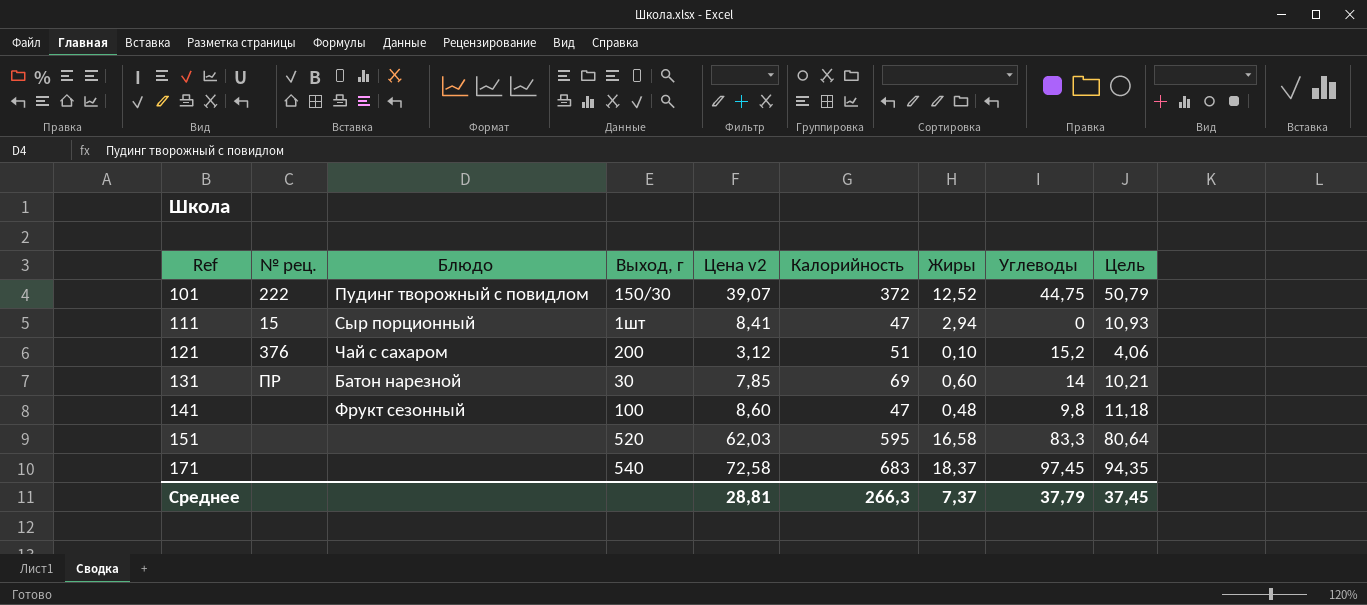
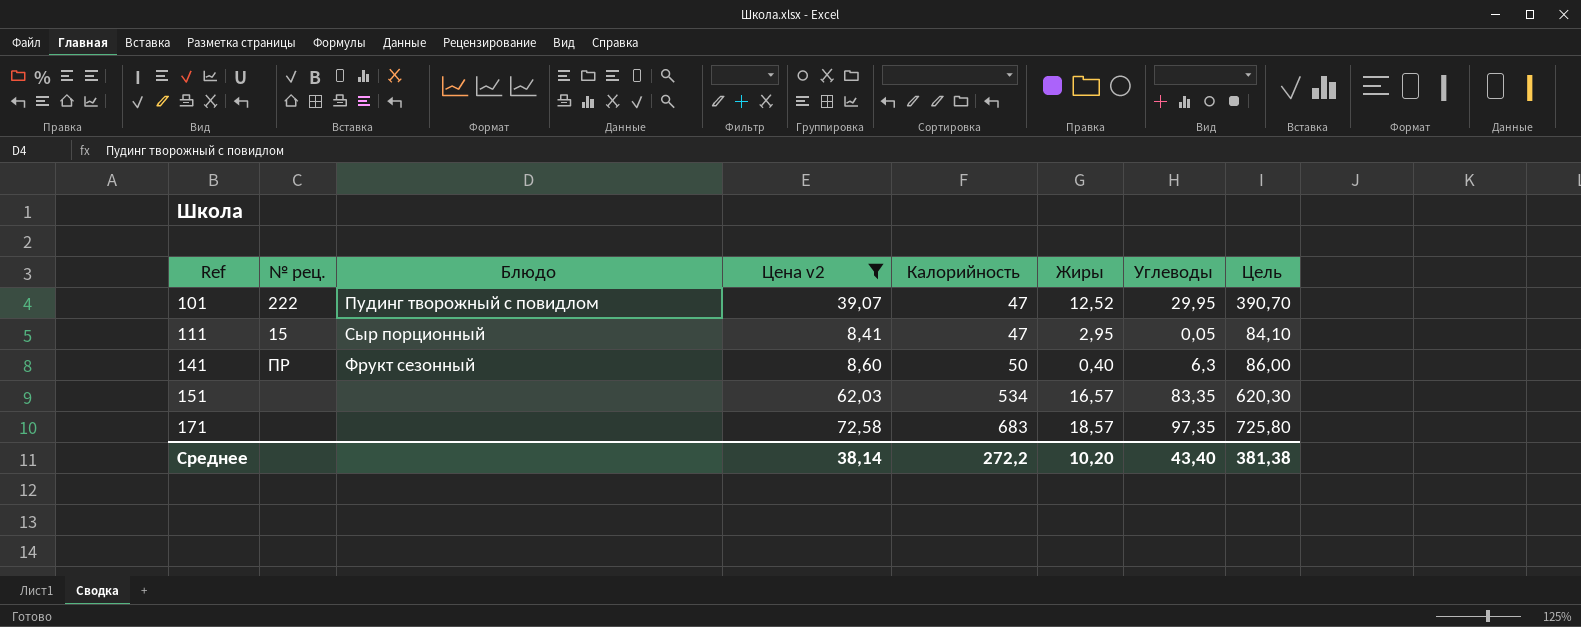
filter: none -> Цена v2 >= 8,41
column Выход, г | position: 4 -> none
column Цель | formula: [Цена v2] * 1,3 -> [Цена v2] * 10
101 | Калорийность: 372 -> 47
101 | Углеводы: 44,75 -> 29,95
111 | Жиры: 2,94 -> 2,95
111 | Углеводы: 0 -> 0,05
141 | № рец.: none -> ПР
141 | Калорийность: 47 -> 50
141 | Жиры: 0,48 -> 0,40
141 | Углеводы: 9,8 -> 6,3
151 | Калорийность: 595 -> 534
151 | Жиры: 16,58 -> 16,57
151 | Углеводы: 83,3 -> 83,35
171 | Жиры: 18,37 -> 18,57
171 | Углеводы: 97,45 -> 97,35
Среднее | Цена v2: 28,81 -> 38,14
Среднее | Калорийность: 266,3 -> 272,2
Среднее | Жиры: 7,37 -> 10,20
Среднее | Углеводы: 37,79 -> 43,40
Среднее | Цель: 37,45 -> 381,38

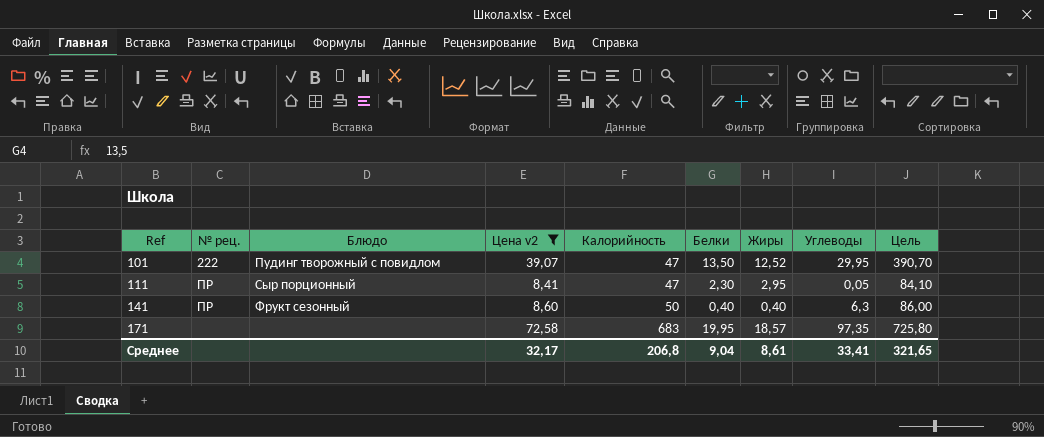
column Белки | position: none -> 6
row 151: none | none | 62,03 | 534 | 16,57 | 83,35 | 620,30 -> none
111 | № рец.: 15 -> ПР
Среднее | Цена v2: 38,14 -> 32,17
Среднее | Калорийность: 272,2 -> 206,8
Среднее | Жиры: 10,20 -> 8,61
Среднее | Углеводы: 43,40 -> 33,41
Среднее | Цель: 381,38 -> 321,65

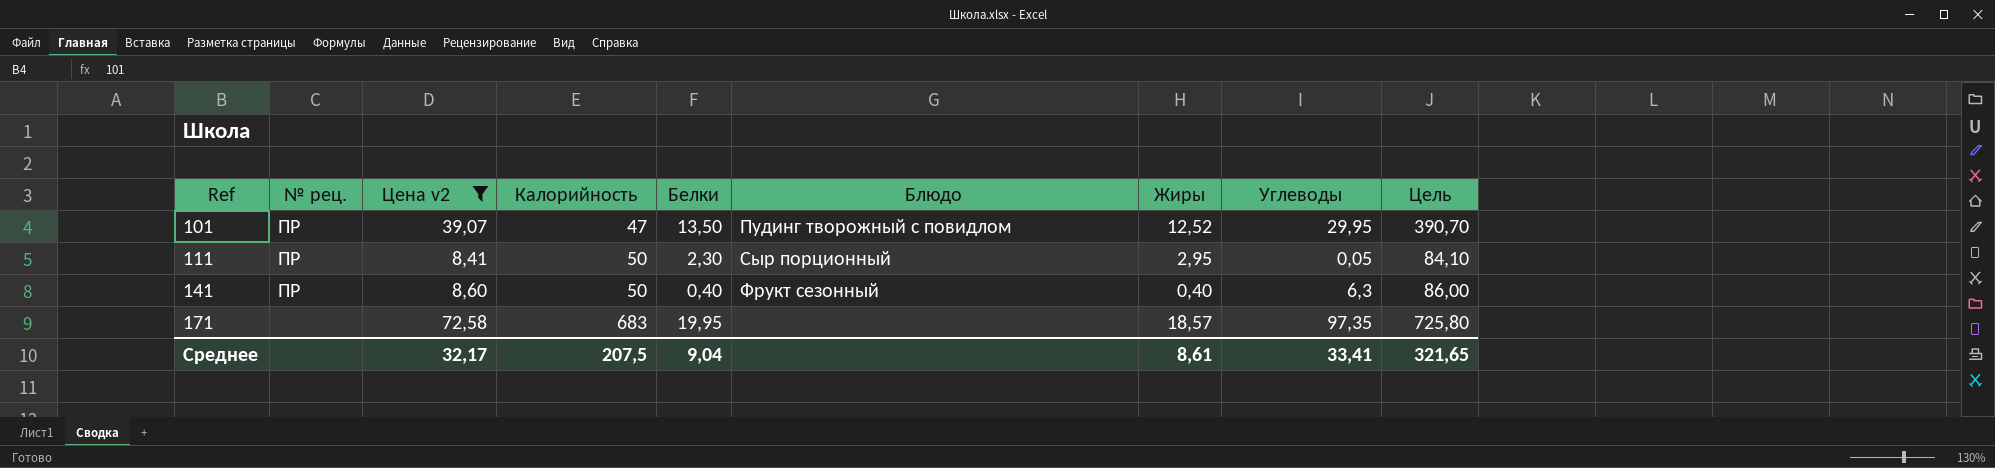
column Блюдо | position: 3 -> 6
101 | № рец.: 222 -> ПР
111 | Калорийность: 47 -> 50
Среднее | Калорийность: 206,8 -> 207,5

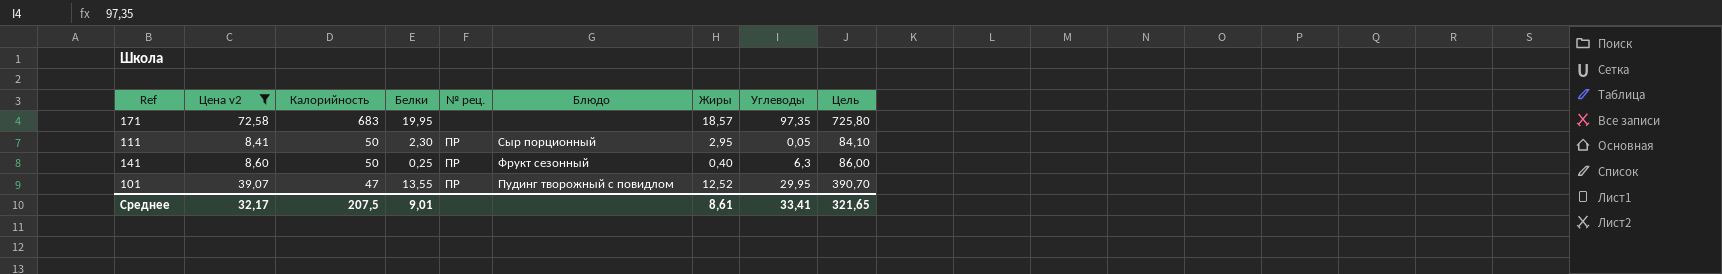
row order: Ref ascending -> Калорийность descending
column № рец. | position: 2 -> 5
141 | Белки: 0,40 -> 0,25
101 | Белки: 13,50 -> 13,55
Среднее | Белки: 9,04 -> 9,01

